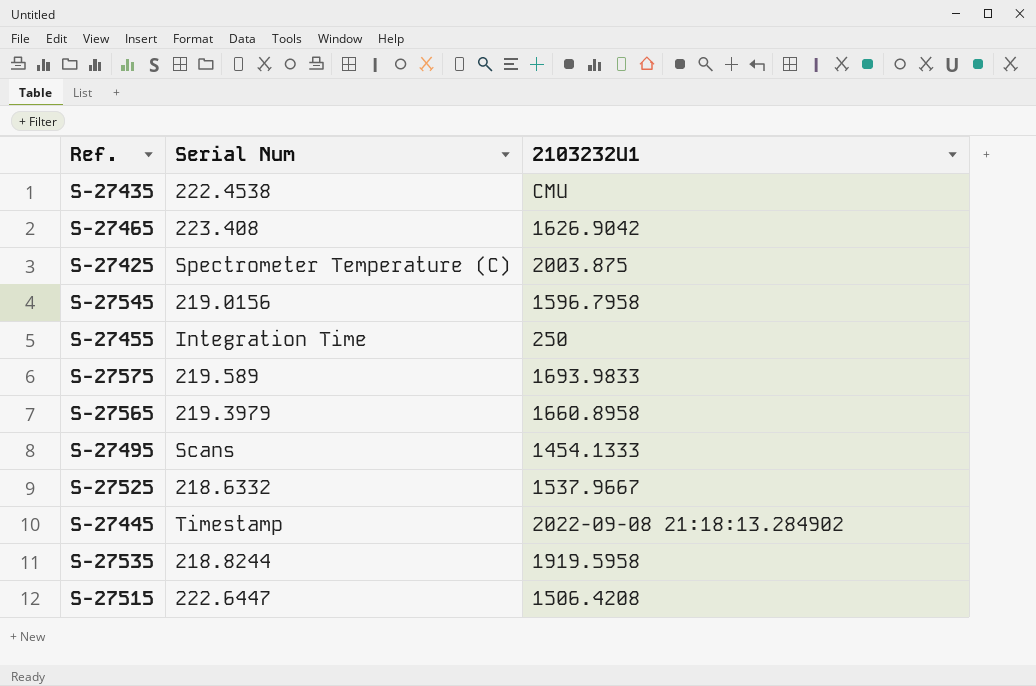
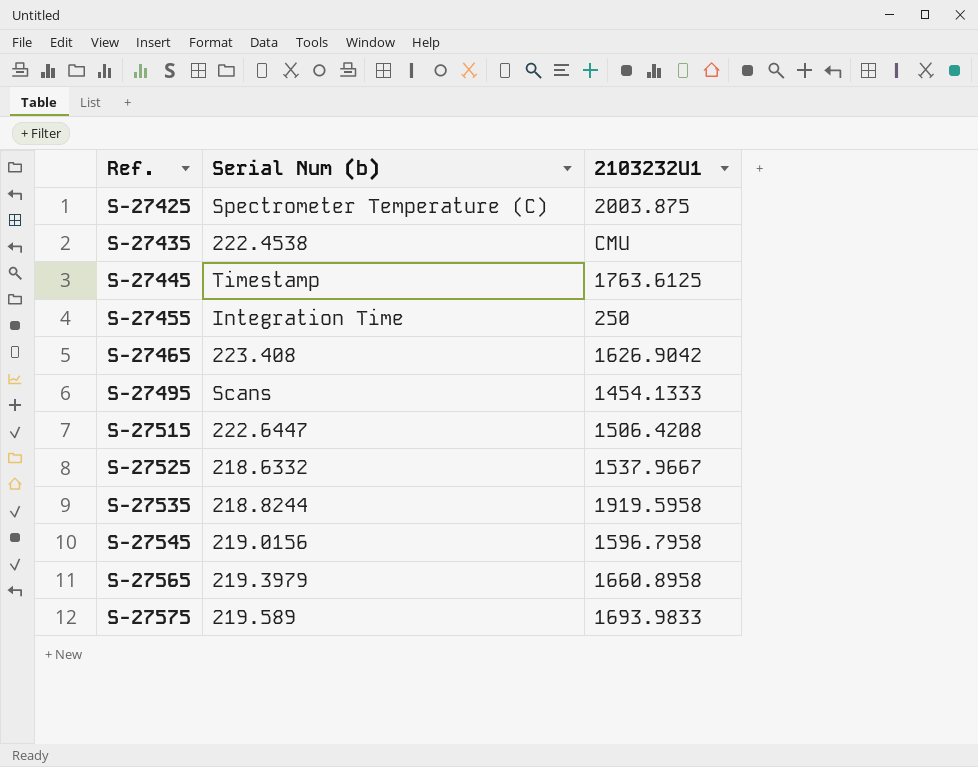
row order: none -> Ref. ascending
column name: Serial Num -> Serial Num (b)
S-27445 | 2103232U1: 2022-09-08 21:18:13.284902 -> 1763.6125

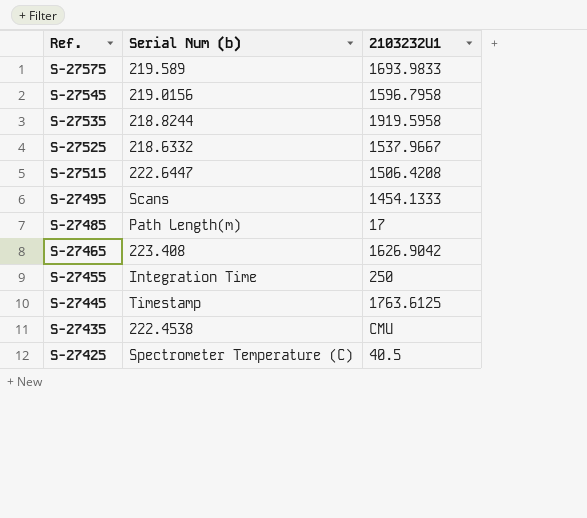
row order: Ref. ascending -> Ref. descending
row S-27565: 219.3979 | 1660.8958 -> none
row S-27485: none -> Path Length(m) | 17
S-27425 | 2103232U1: 2003.875 -> 40.5

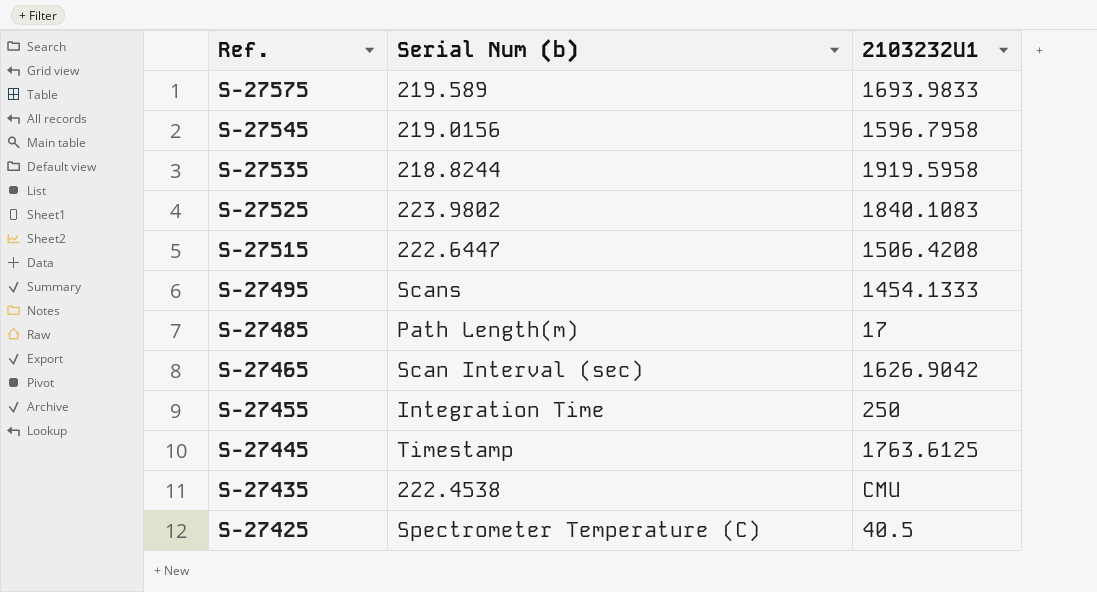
S-27525 | Serial Num (b): 218.6332 -> 223.9802
S-27525 | 2103232U1: 1537.9667 -> 1840.1083
S-27465 | Serial Num (b): 223.408 -> Scan Interval (sec)

